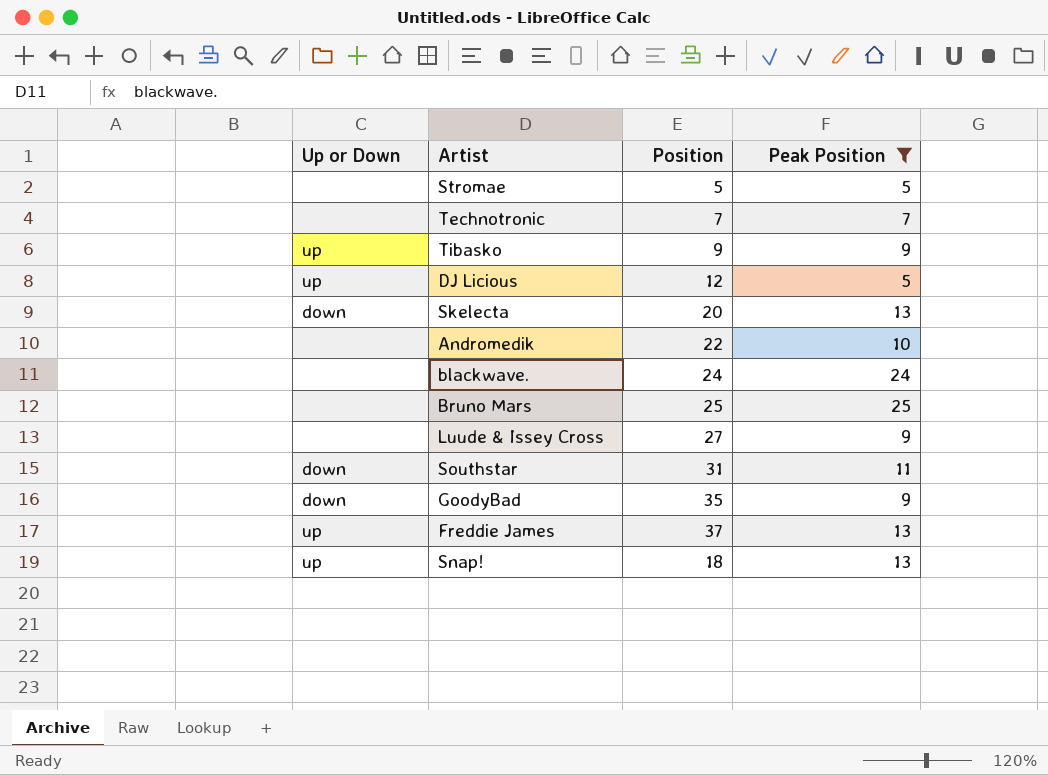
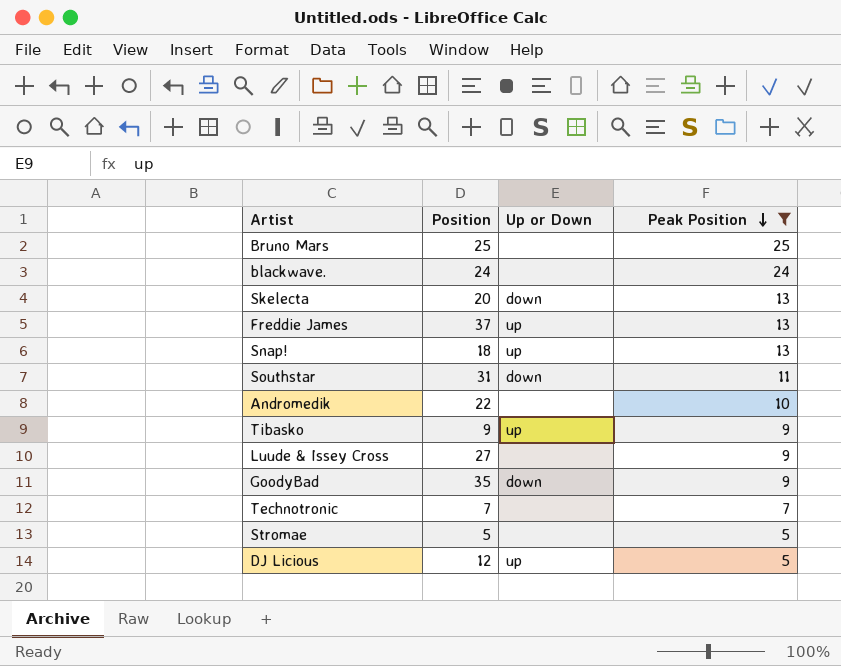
row order: none -> Peak Position descending
column Up or Down | position: 1 -> 3

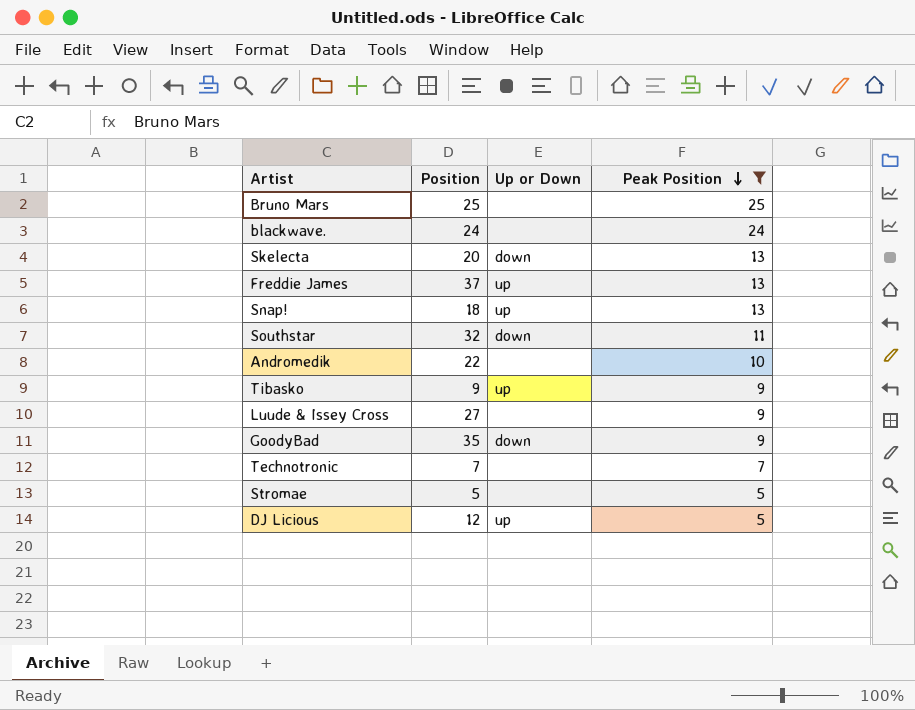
Southstar | Position: 31 -> 32

